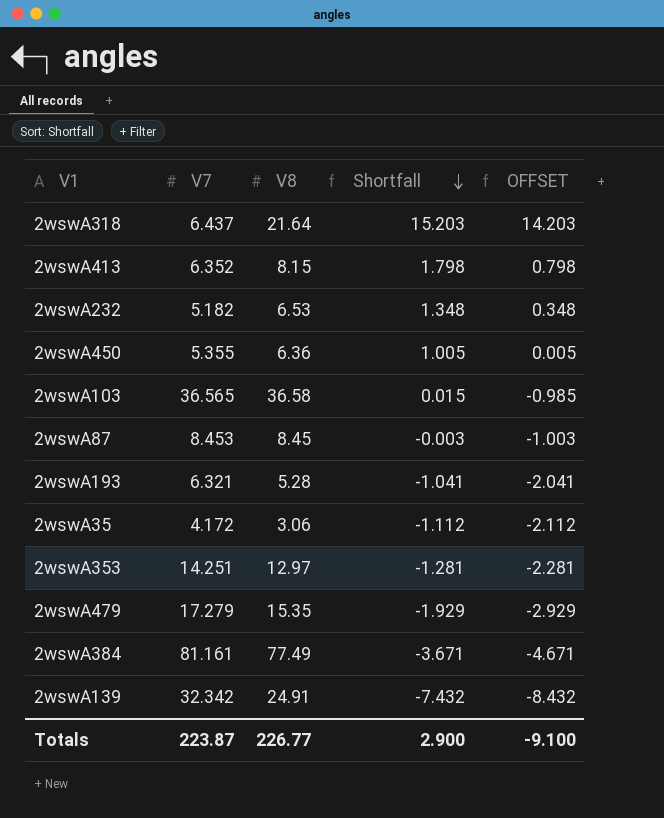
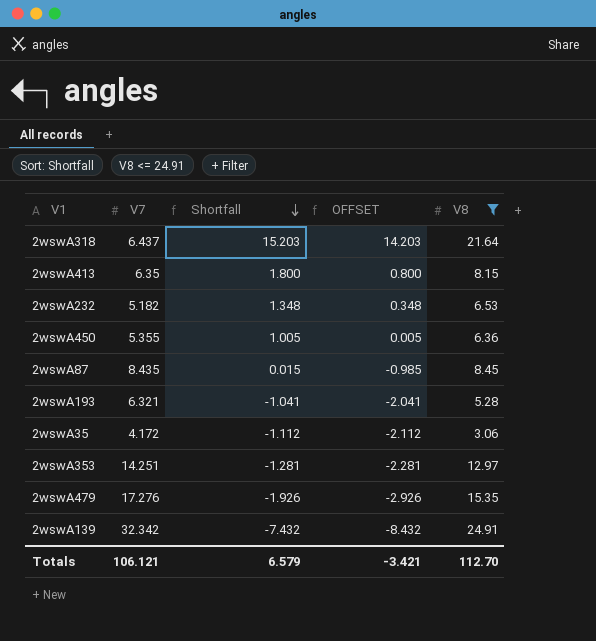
filter: none -> V8 <= 24.91
column V8 | position: 3 -> 5
2wswA413 | V7: 6.352 -> 6.35
2wswA413 | Shortfall: 1.798 -> 1.800
2wswA413 | OFFSET: 0.798 -> 0.800
2wswA87 | V7: 8.453 -> 8.435
2wswA87 | Shortfall: -0.003 -> 0.015
2wswA87 | OFFSET: -1.003 -> -0.985
2wswA479 | V7: 17.279 -> 17.276
2wswA479 | Shortfall: -1.929 -> -1.926
2wswA479 | OFFSET: -2.929 -> -2.926
Totals | V7: 223.87 -> 106.121
Totals | Shortfall: 2.900 -> 6.579
Totals | OFFSET: -9.100 -> -3.421
Totals | V8: 226.77 -> 112.70

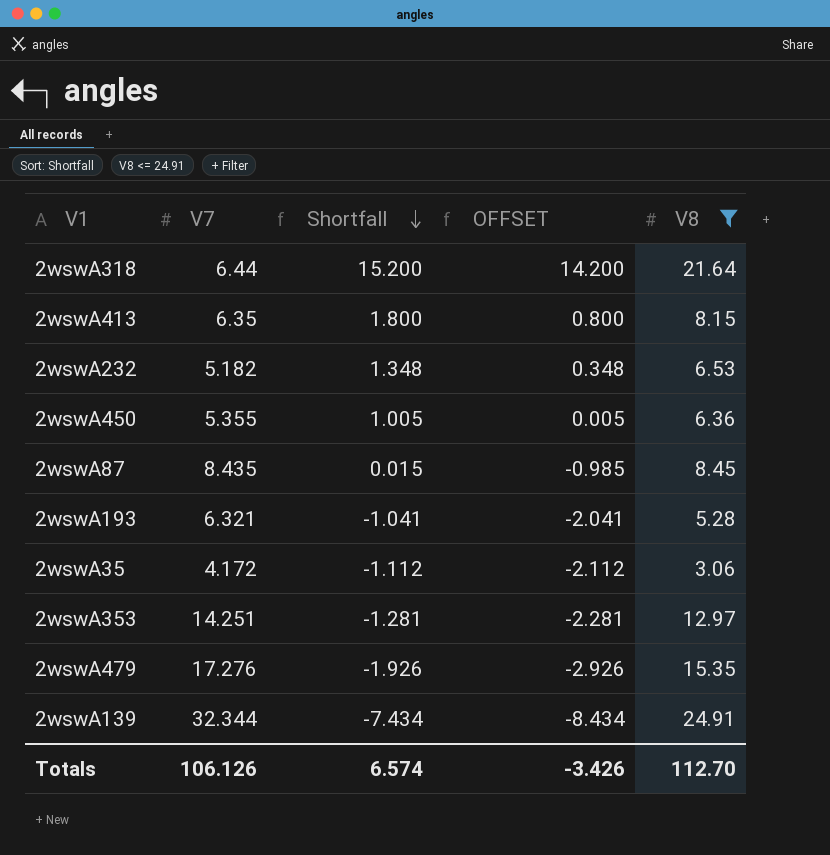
2wswA318 | V7: 6.437 -> 6.44
2wswA318 | Shortfall: 15.203 -> 15.200
2wswA318 | OFFSET: 14.203 -> 14.200
2wswA139 | V7: 32.342 -> 32.344
2wswA139 | Shortfall: -7.432 -> -7.434
2wswA139 | OFFSET: -8.432 -> -8.434
Totals | V7: 106.121 -> 106.126
Totals | Shortfall: 6.579 -> 6.574
Totals | OFFSET: -3.421 -> -3.426

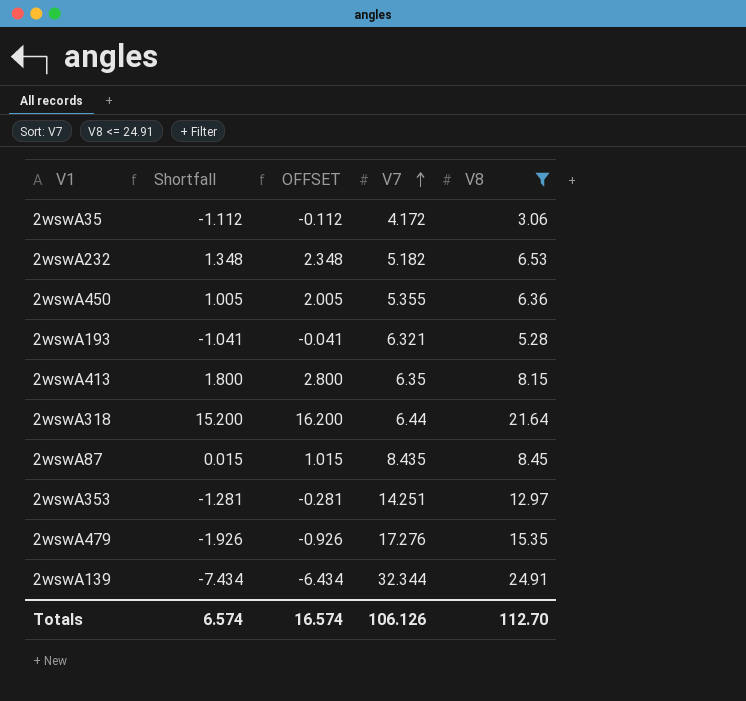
row order: Shortfall descending -> V7 ascending
column OFFSET | formula: [Shortfall] - 1 -> [Shortfall] + 1
column V7 | position: 2 -> 4
Totals | OFFSET: -3.426 -> 16.574

